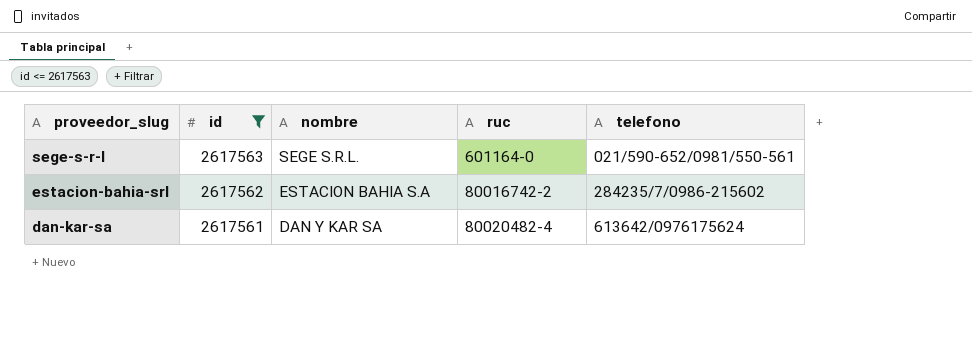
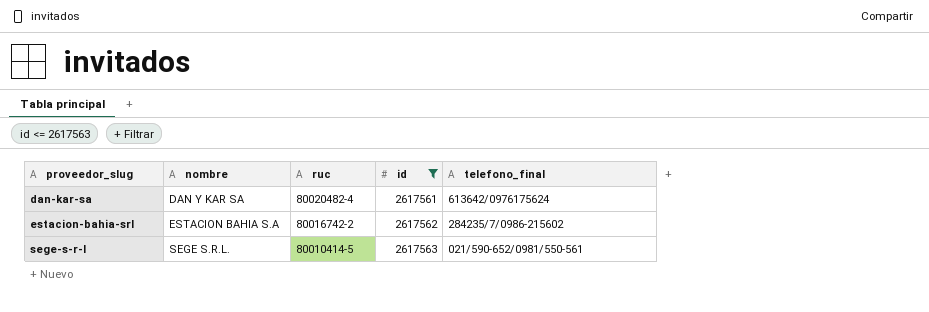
row order: proveedor_slug descending -> proveedor_slug ascending
column id | position: 2 -> 4
column name: telefono -> telefono_final
sege-s-r-l | ruc: 601164-0 -> 80010414-5

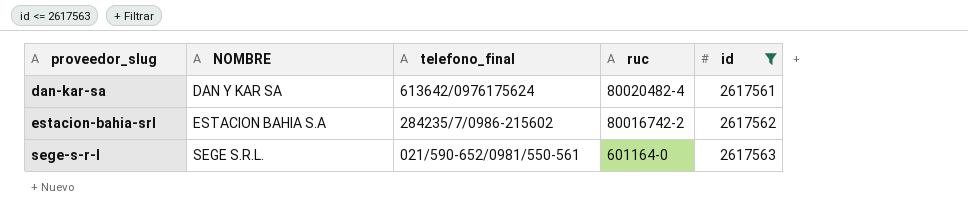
column name: nombre -> NOMBRE
column telefono_final | position: 5 -> 3
sege-s-r-l | ruc: 80010414-5 -> 601164-0

